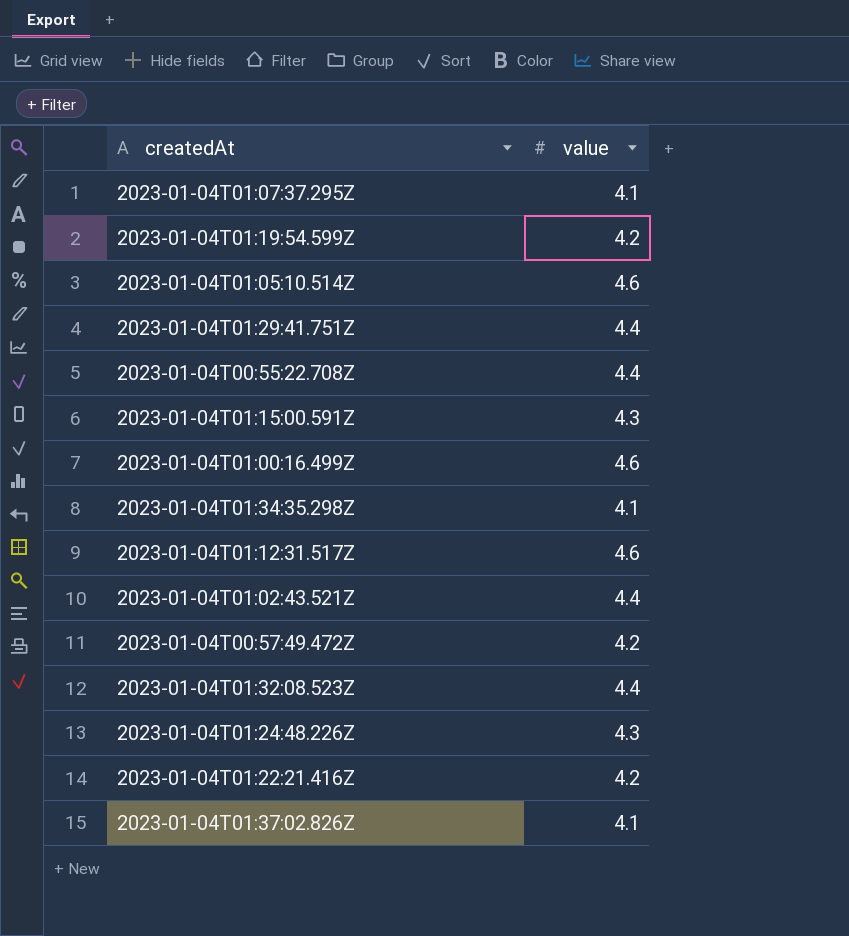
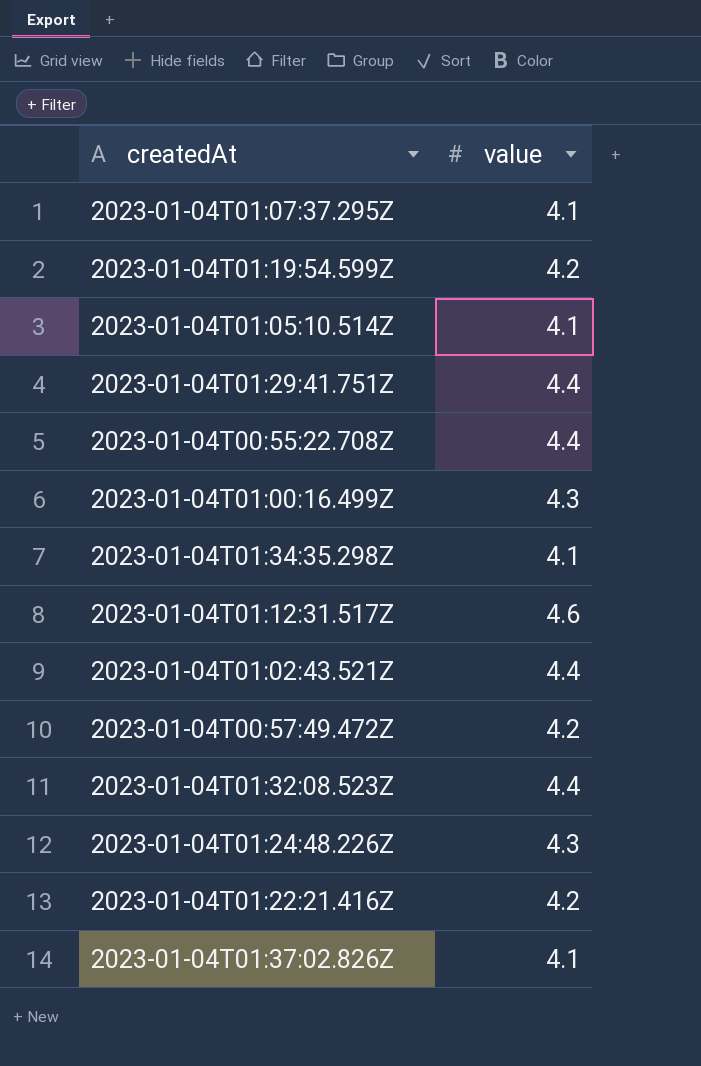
row 2023-01-04T01:15:00.591Z: 4.3 -> none
2023-01-04T01:05:10.514Z | value: 4.6 -> 4.1
2023-01-04T01:00:16.499Z | value: 4.6 -> 4.3

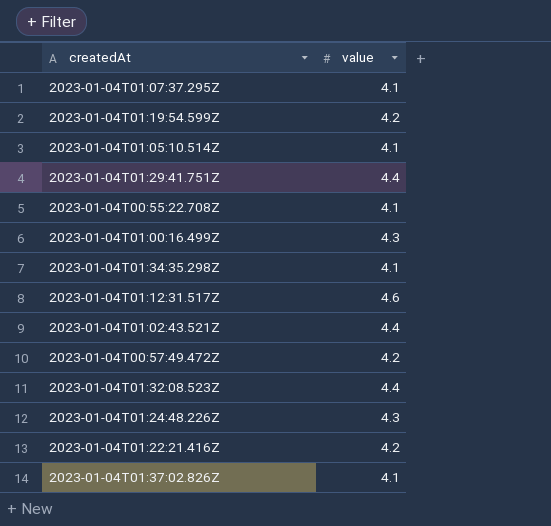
2023-01-04T00:55:22.708Z | value: 4.4 -> 4.1

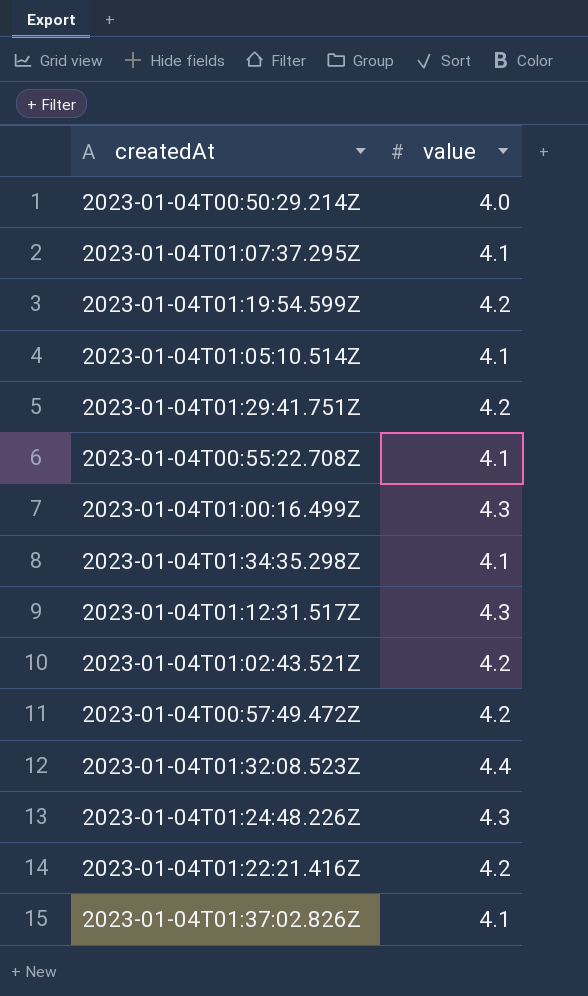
row 2023-01-04T00:50:29.214Z: none -> 4.0
2023-01-04T01:29:41.751Z | value: 4.4 -> 4.2
2023-01-04T01:12:31.517Z | value: 4.6 -> 4.3
2023-01-04T01:02:43.521Z | value: 4.4 -> 4.2

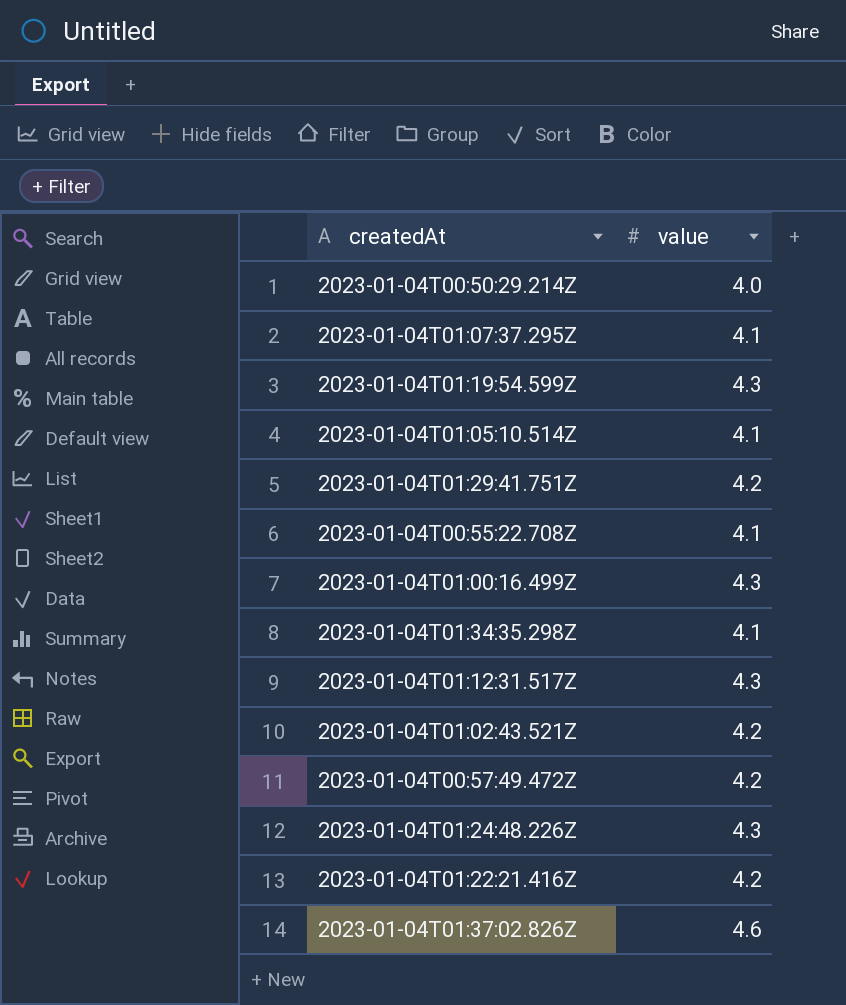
row 2023-01-04T01:32:08.523Z: 4.4 -> none
2023-01-04T01:19:54.599Z | value: 4.2 -> 4.3
2023-01-04T01:37:02.826Z | value: 4.1 -> 4.6

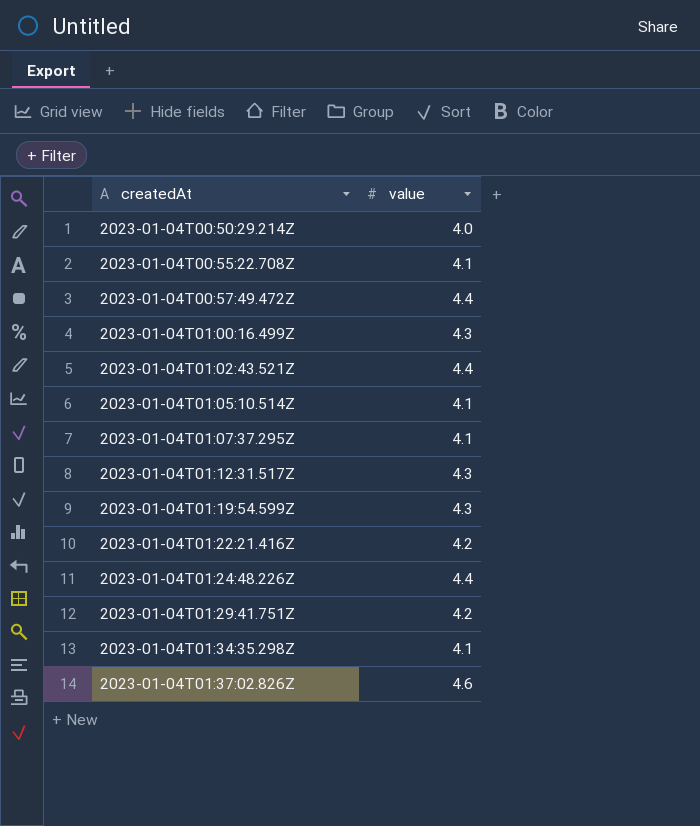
row order: none -> createdAt ascending
2023-01-04T00:57:49.472Z | value: 4.2 -> 4.4
2023-01-04T01:02:43.521Z | value: 4.2 -> 4.4
2023-01-04T01:24:48.226Z | value: 4.3 -> 4.4

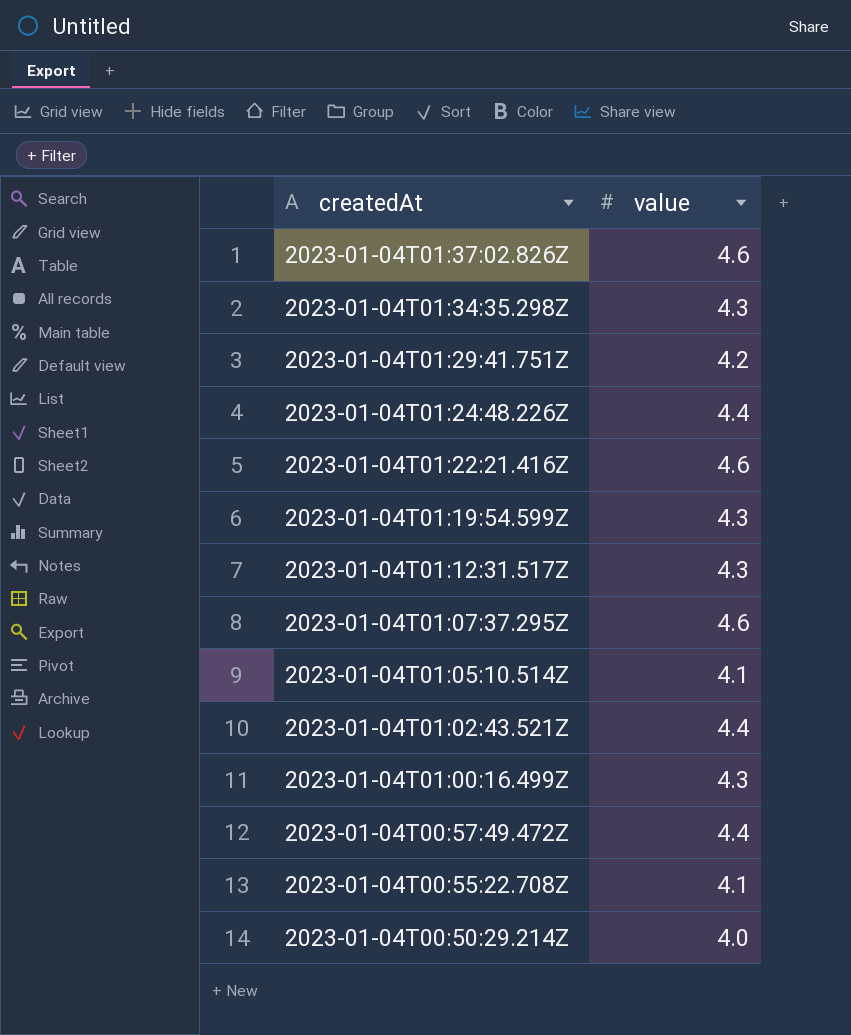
row order: createdAt ascending -> createdAt descending
2023-01-04T01:34:35.298Z | value: 4.1 -> 4.3
2023-01-04T01:22:21.416Z | value: 4.2 -> 4.6
2023-01-04T01:07:37.295Z | value: 4.1 -> 4.6

